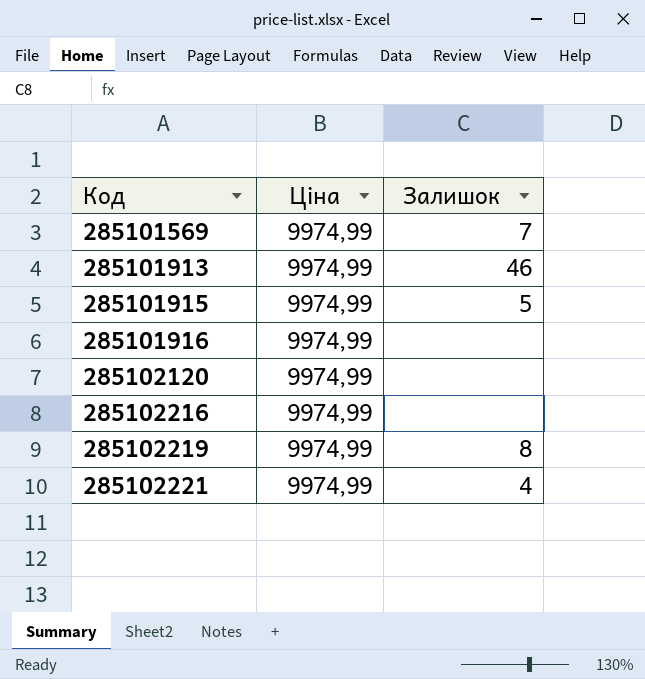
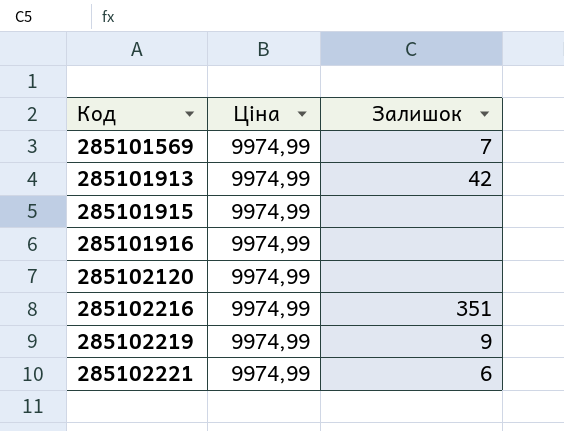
285101913 | Залишок: 46 -> 42
285101915 | Залишок: 5 -> none
285102216 | Залишок: none -> 351
285102219 | Залишок: 8 -> 9
285102221 | Залишок: 4 -> 6

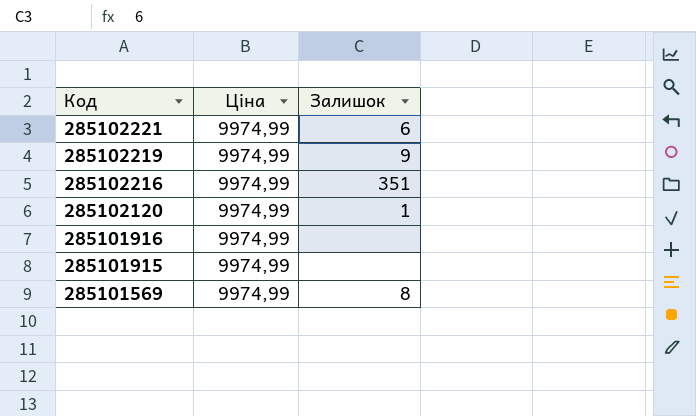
row order: Код ascending -> Код descending
row 285101913: 9974,99 | 42 -> none
285102120 | Залишок: none -> 1
285101569 | Залишок: 7 -> 8

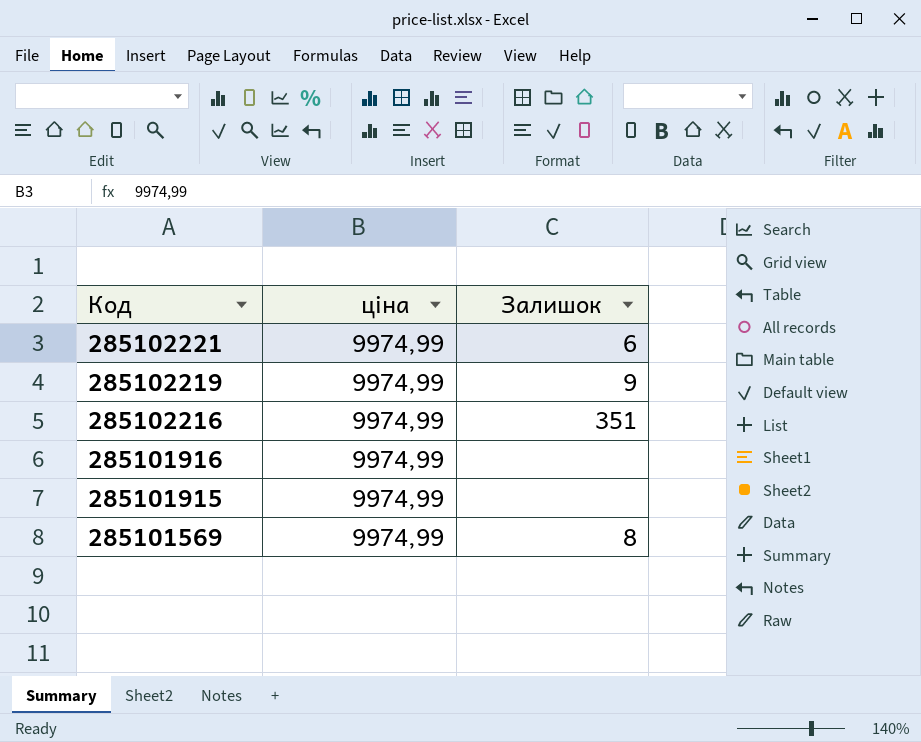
column name: Ціна -> ціна
row 285102120: 9974,99 | 1 -> none

